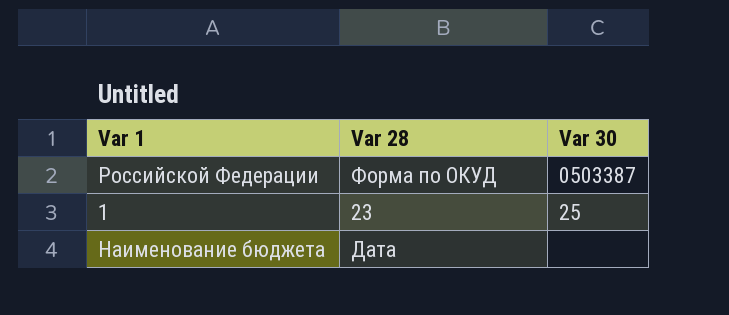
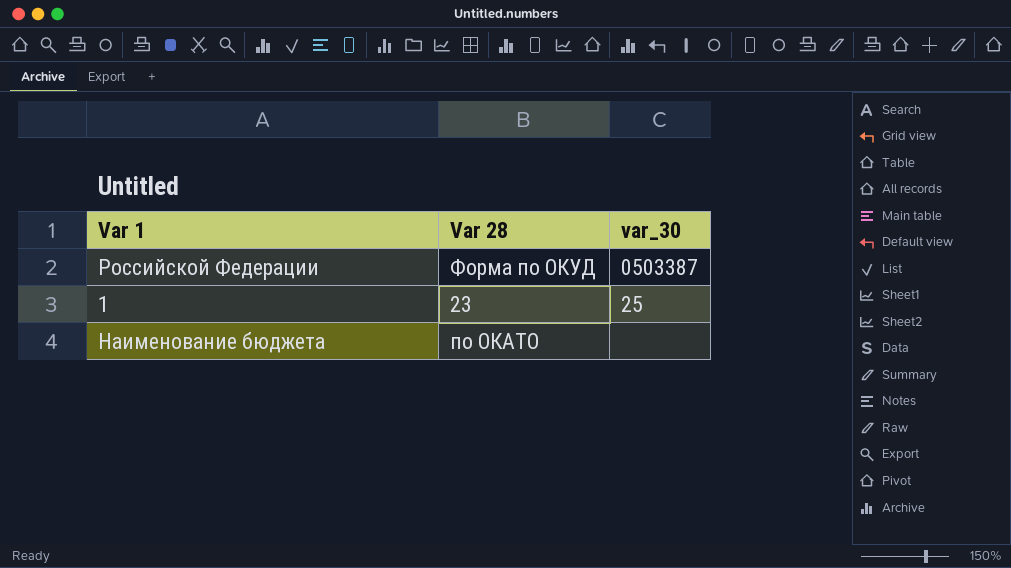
column name: Var 30 -> var_30
Наименование бюджета | Var 28: Дата -> по ОКАТО

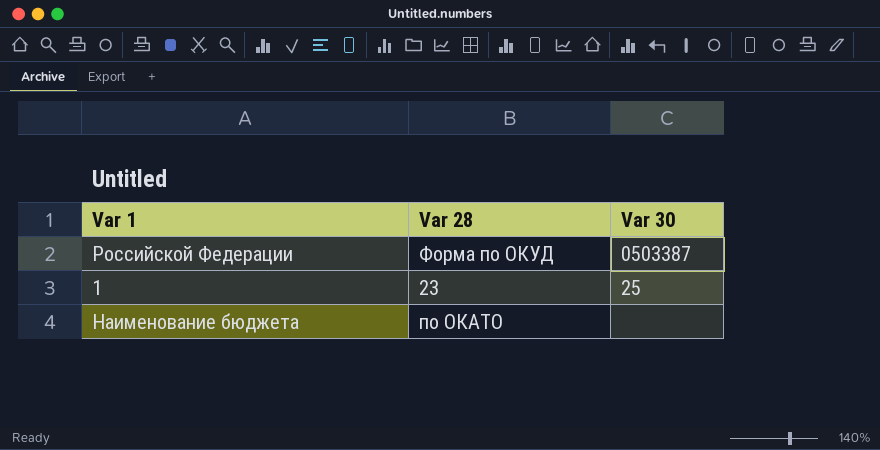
column name: var_30 -> Var 30

